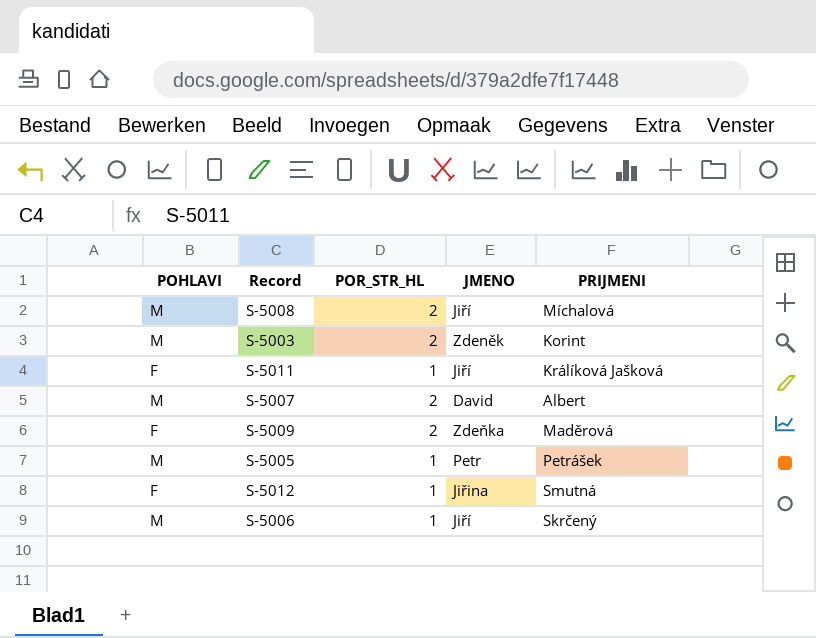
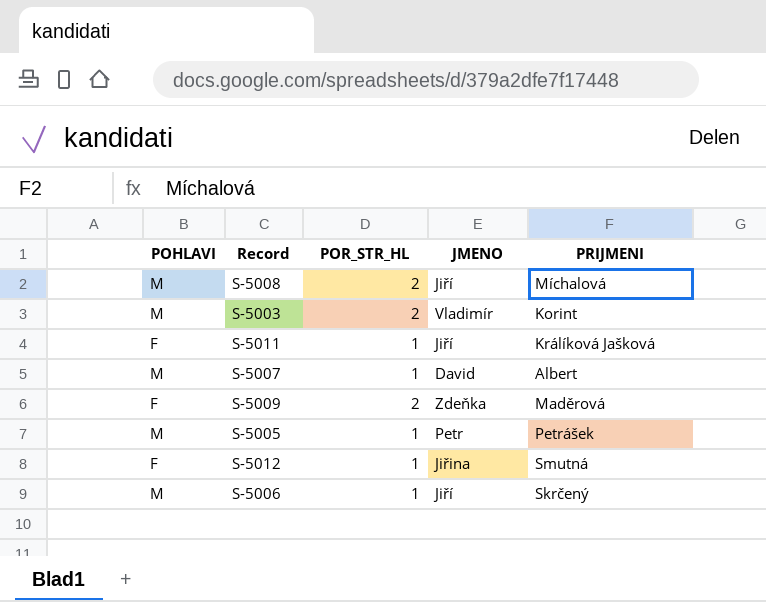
S-5003 | JMENO: Zdeněk -> Vladimír
S-5007 | POR_STR_HL: 2 -> 1

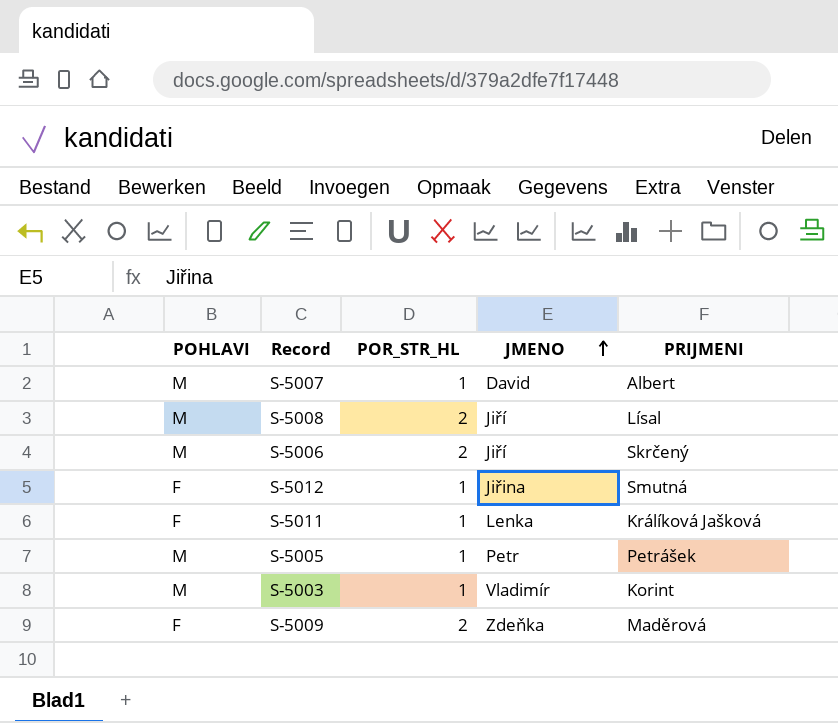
row order: none -> JMENO ascending
S-5008 | PRIJMENI: Míchalová -> Lísal
S-5006 | POR_STR_HL: 1 -> 2
S-5011 | JMENO: Jiří -> Lenka
S-5003 | POR_STR_HL: 2 -> 1

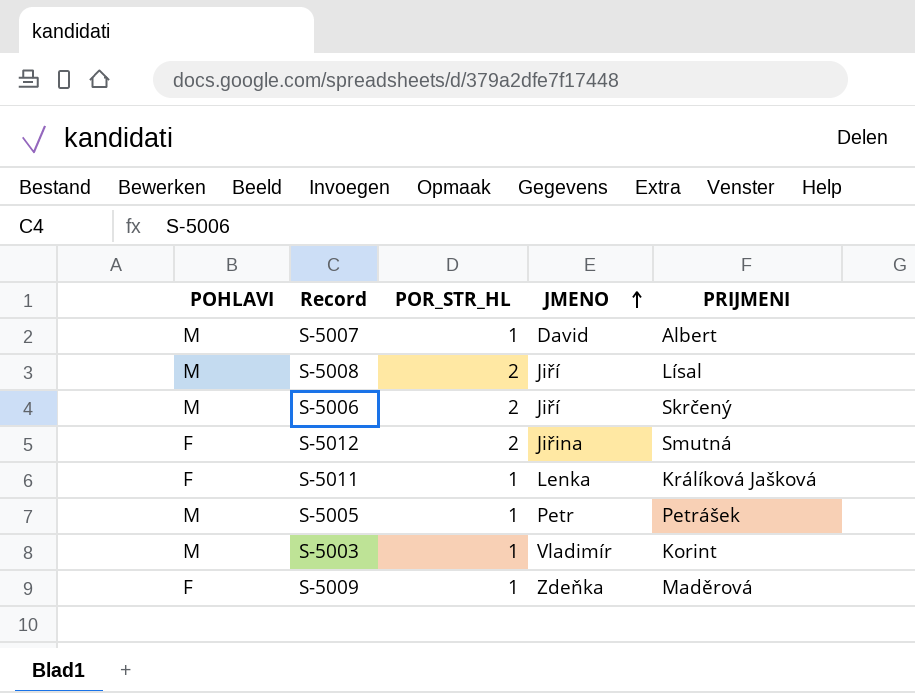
S-5012 | POR_STR_HL: 1 -> 2
S-5009 | POR_STR_HL: 2 -> 1

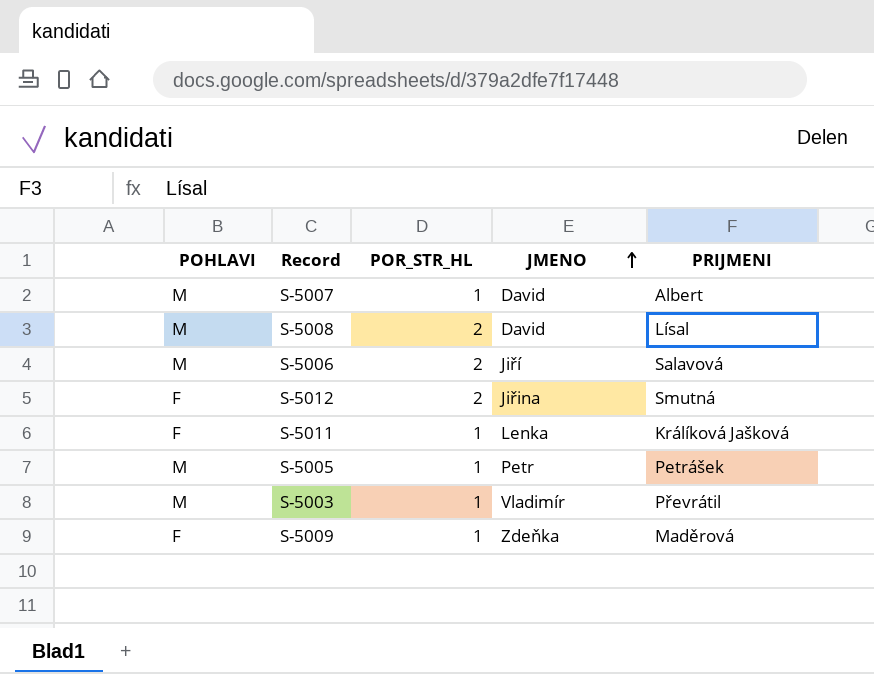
S-5008 | JMENO: Jiří -> David
S-5006 | PRIJMENI: Skrčený -> Salavová
S-5003 | PRIJMENI: Korint -> Převrátil

